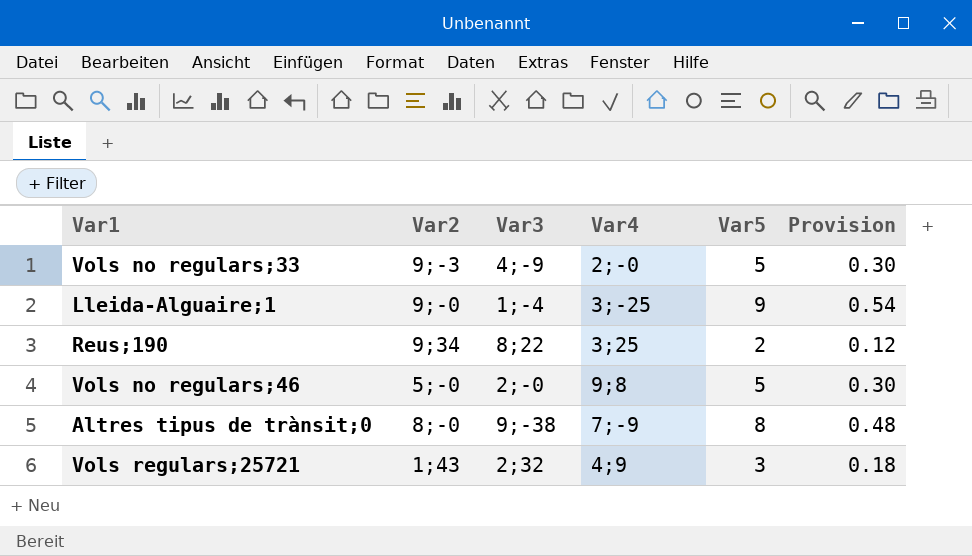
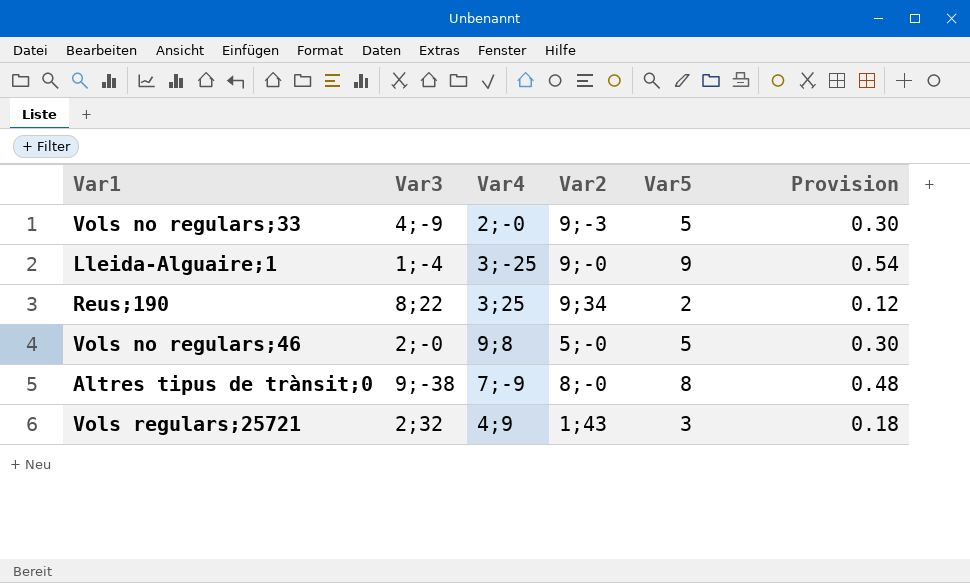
column Var2 | position: 2 -> 4

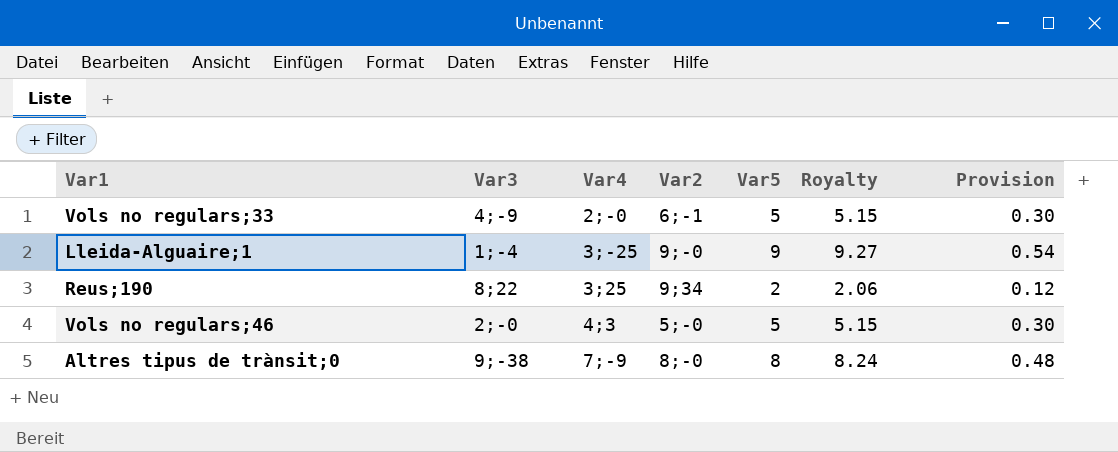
column Royalty | formula: none -> [Var5] * 1.03
row Vols regulars;25721: 2;32 | 4;9 | 1;43 | 3 | 0.18 -> none
Vols no regulars;33 | Var2: 9;-3 -> 6;-1
Vols no regulars;46 | Var4: 9;8 -> 4;3

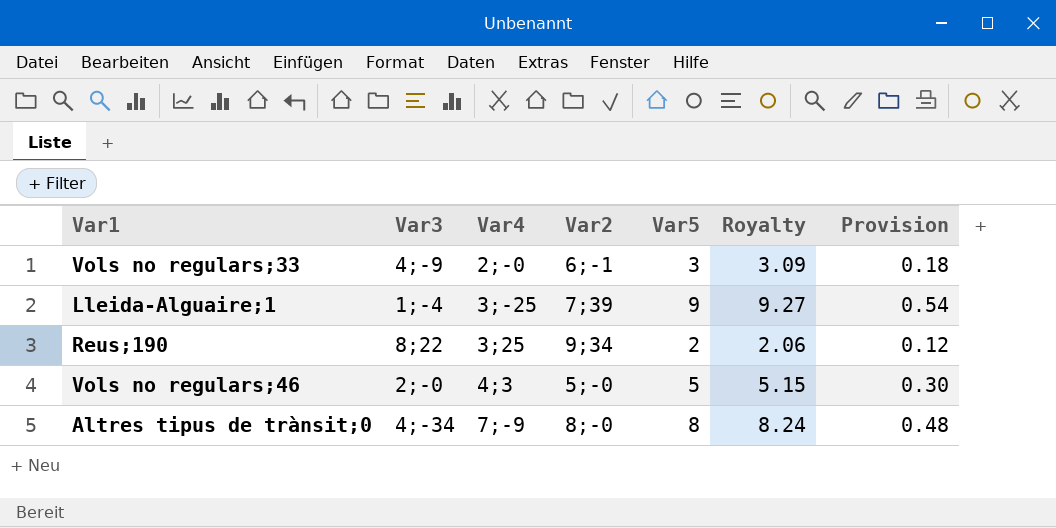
Vols no regulars;33 | Var5: 5 -> 3
Vols no regulars;33 | Royalty: 5.15 -> 3.09
Vols no regulars;33 | Provision: 0.30 -> 0.18
Lleida-Alguaire;1 | Var2: 9;-0 -> 7;39
Altres tipus de trànsit;0 | Var3: 9;-38 -> 4;-34

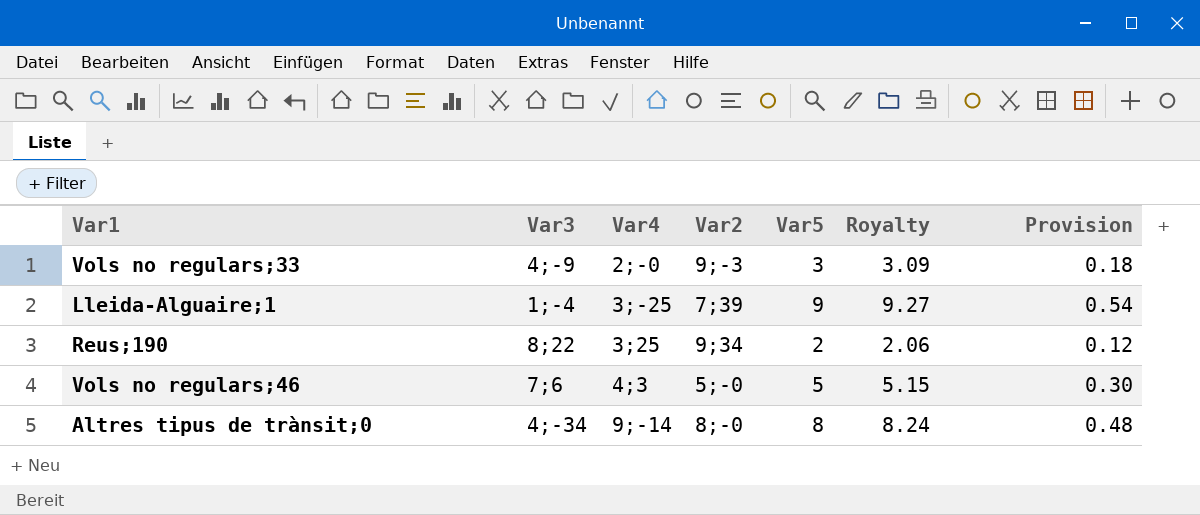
Vols no regulars;33 | Var2: 6;-1 -> 9;-3
Vols no regulars;46 | Var3: 2;-0 -> 7;6
Altres tipus de trànsit;0 | Var4: 7;-9 -> 9;-14

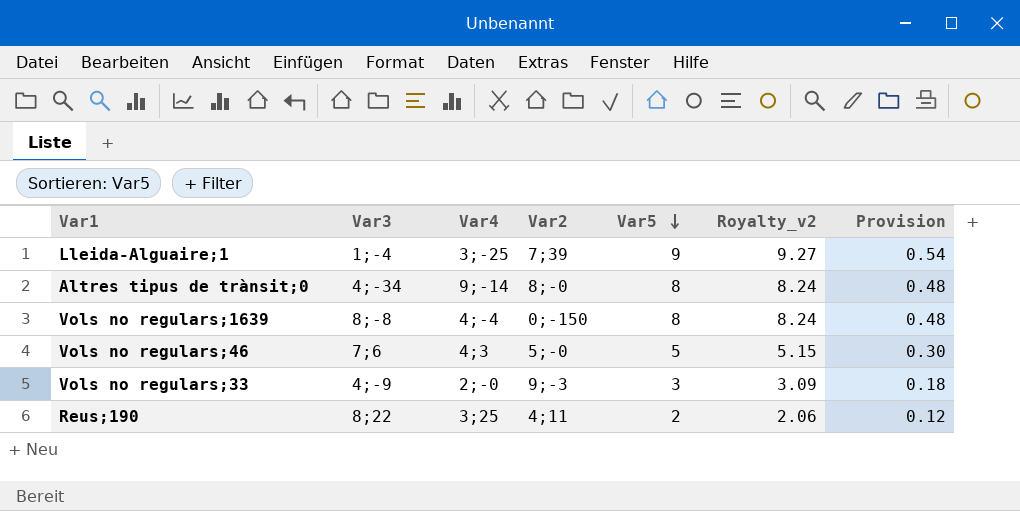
row order: none -> Var5 descending
column name: Royalty -> Royalty_v2
row Vols no regulars;1639: none -> 8;-8 | 4;-4 | 0;-150 | 8 | 8.24 | 0.48
Reus;190 | Var2: 9;34 -> 4;11

